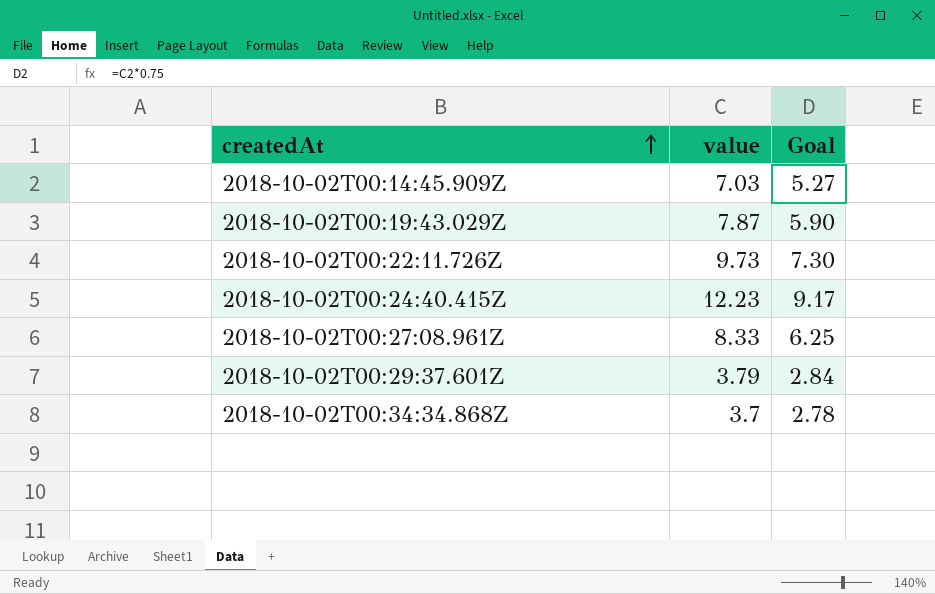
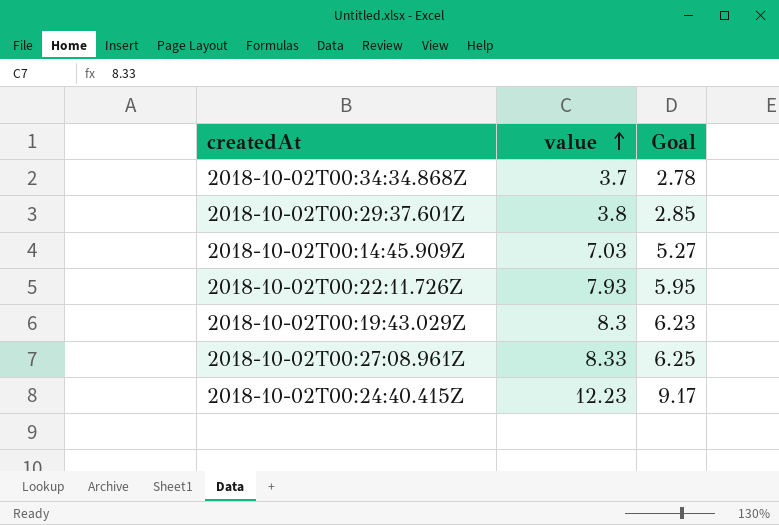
row order: createdAt ascending -> value ascending
2018-10-02T00:29:37.601Z | value: 3.79 -> 3.8
2018-10-02T00:29:37.601Z | Goal: 2.84 -> 2.85
2018-10-02T00:22:11.726Z | value: 9.73 -> 7.93
2018-10-02T00:22:11.726Z | Goal: 7.30 -> 5.95
2018-10-02T00:19:43.029Z | value: 7.87 -> 8.3
2018-10-02T00:19:43.029Z | Goal: 5.90 -> 6.23

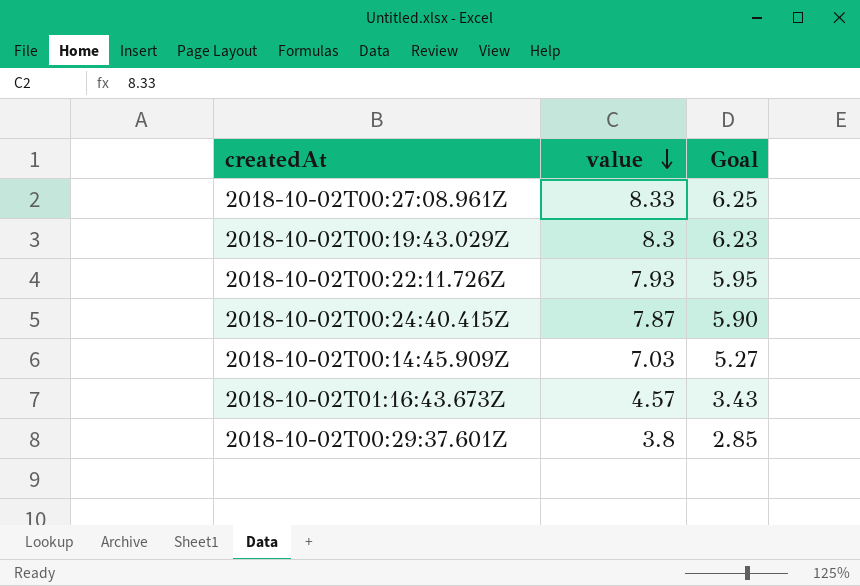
row order: value ascending -> value descending
row 2018-10-02T00:34:34.868Z: 3.7 | 2.78 -> none
2018-10-02T00:24:40.415Z | value: 12.23 -> 7.87
2018-10-02T00:24:40.415Z | Goal: 9.17 -> 5.90
row 2018-10-02T01:16:43.673Z: none -> 4.57 | 3.43

